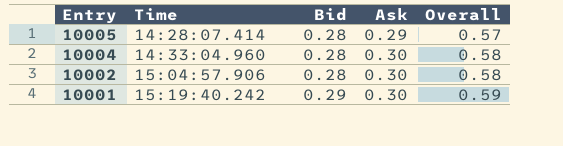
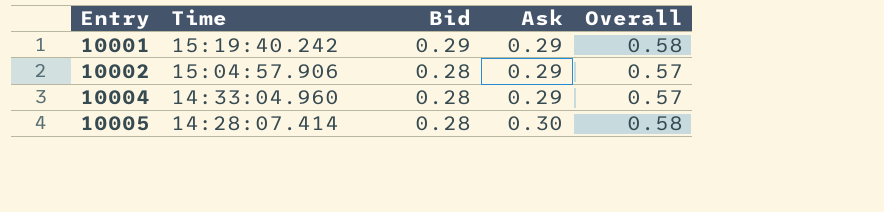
row order: Entry descending -> Entry ascending
10001 | Ask: 0.30 -> 0.29
10001 | Overall: 0.59 -> 0.58
10002 | Ask: 0.30 -> 0.29
10002 | Overall: 0.58 -> 0.57
10004 | Ask: 0.30 -> 0.29
10004 | Overall: 0.58 -> 0.57
10005 | Ask: 0.29 -> 0.30
10005 | Overall: 0.57 -> 0.58

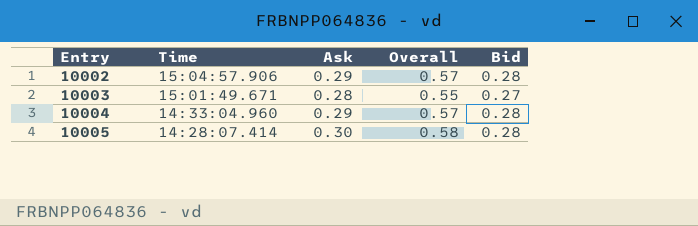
column Bid | position: 3 -> 5
row 10001: 15:19:40.242 | 0.29 | 0.29 | 0.58 -> none
row 10003: none -> 15:01:49.671 | 0.28 | 0.55 | 0.27

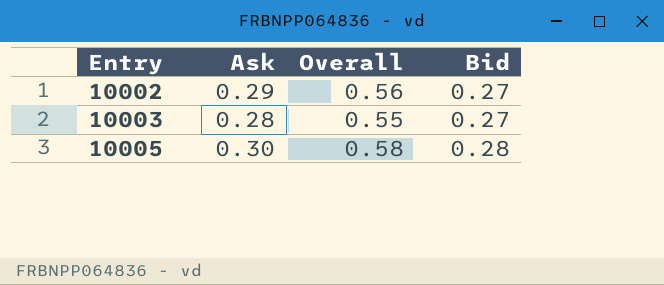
column Time | position: 2 -> none
row 10004: 14:33:04.960 | 0.29 | 0.57 | 0.28 -> none
10002 | Overall: 0.57 -> 0.56
10002 | Bid: 0.28 -> 0.27

